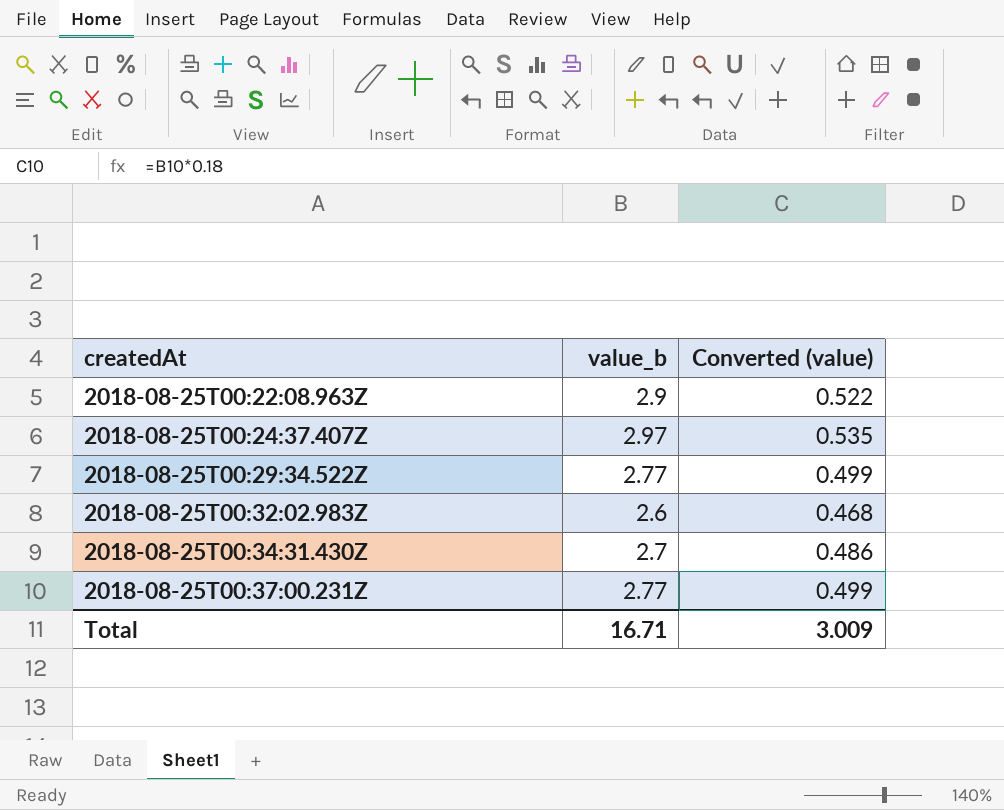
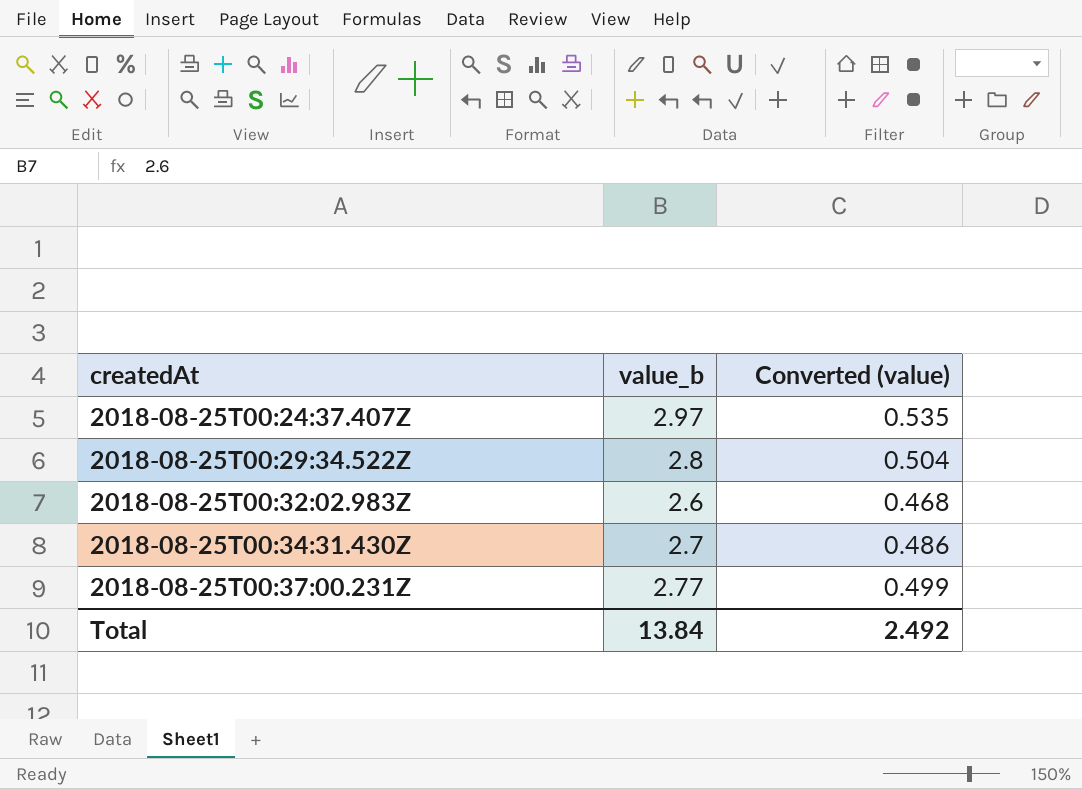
row 2018-08-25T00:22:08.963Z: 2.9 | 0.522 -> none
2018-08-25T00:29:34.522Z | value_b: 2.77 -> 2.8
2018-08-25T00:29:34.522Z | Converted (value): 0.499 -> 0.504
Total | value_b: 16.71 -> 13.84
Total | Converted (value): 3.009 -> 2.492

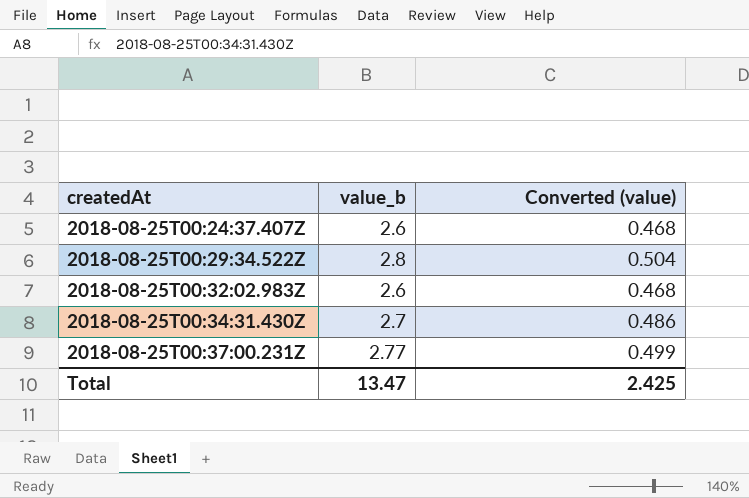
2018-08-25T00:24:37.407Z | value_b: 2.97 -> 2.6
2018-08-25T00:24:37.407Z | Converted (value): 0.535 -> 0.468
Total | value_b: 13.84 -> 13.47
Total | Converted (value): 2.492 -> 2.425

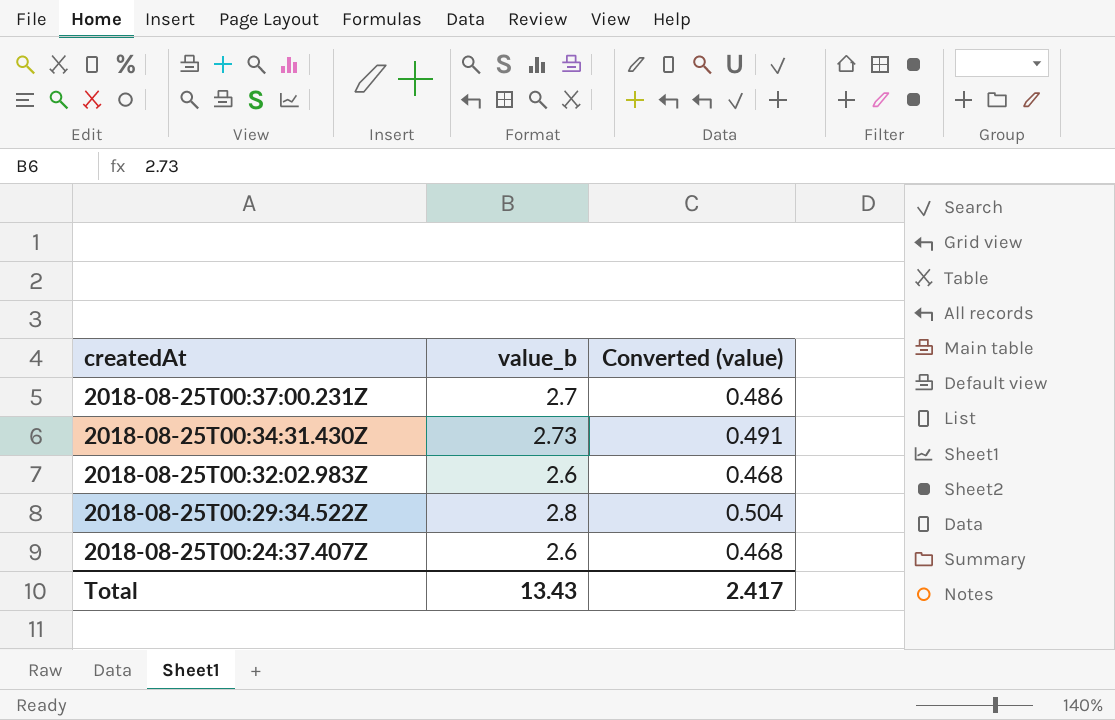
row order: createdAt ascending -> createdAt descending
2018-08-25T00:37:00.231Z | value_b: 2.77 -> 2.7
2018-08-25T00:37:00.231Z | Converted (value): 0.499 -> 0.486
2018-08-25T00:34:31.430Z | value_b: 2.7 -> 2.73
2018-08-25T00:34:31.430Z | Converted (value): 0.486 -> 0.491
Total | value_b: 13.47 -> 13.43
Total | Converted (value): 2.425 -> 2.417

